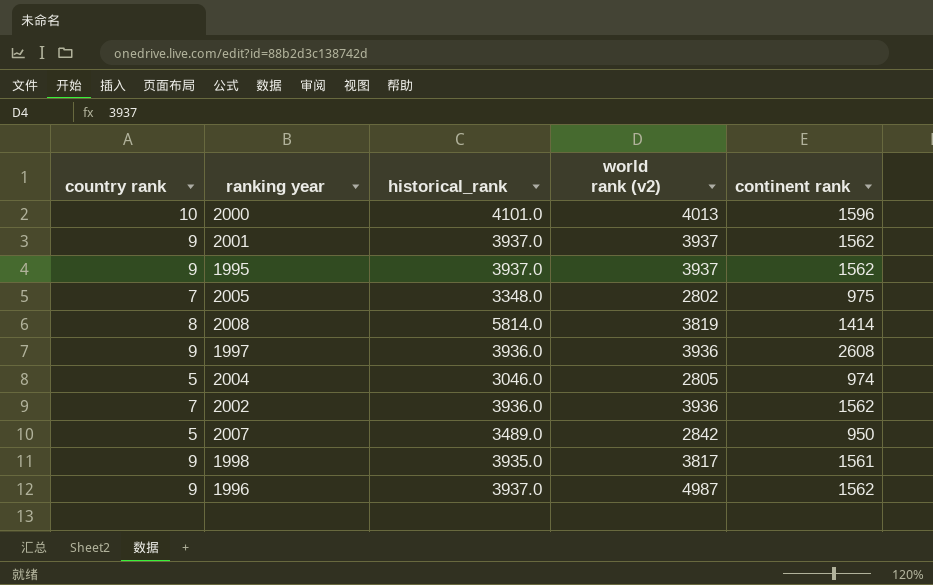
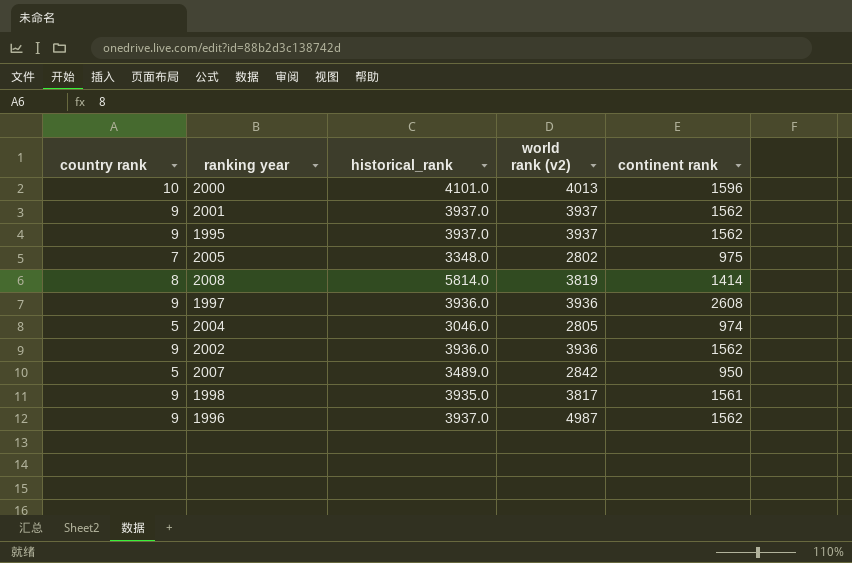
2002 | country rank: 7 -> 9

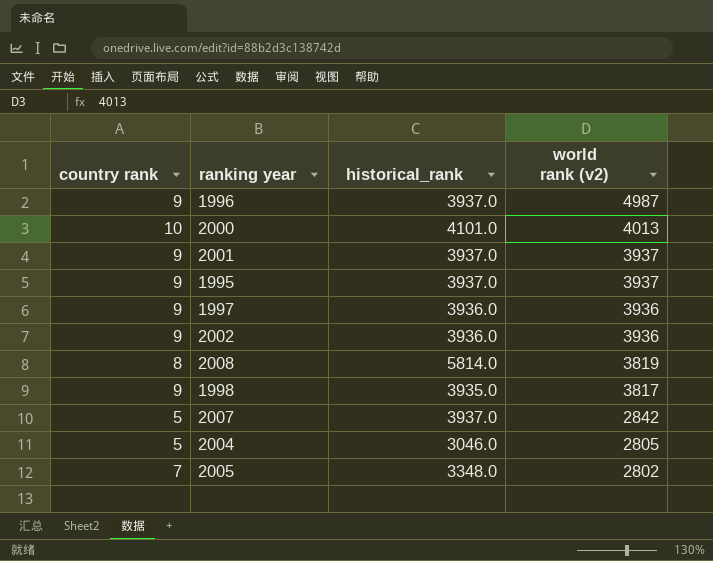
row order: none -> world rank (v2) descending
column continent rank | position: 5 -> none
2007 | historical_rank: 3489.0 -> 3937.0

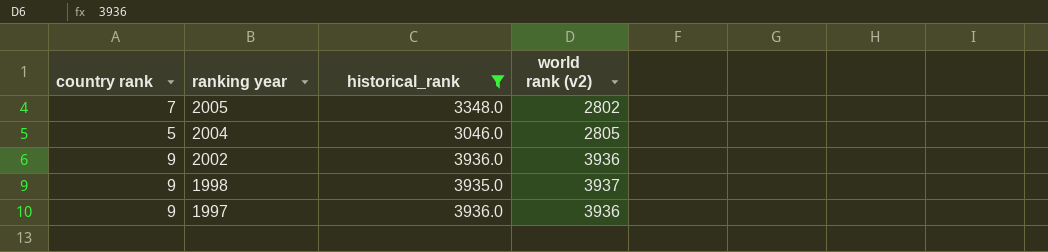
filter: none -> historical_rank <= 3936.0
row order: world rank (v2) descending -> ranking year descending
1998 | world rank (v2): 3817 -> 3937

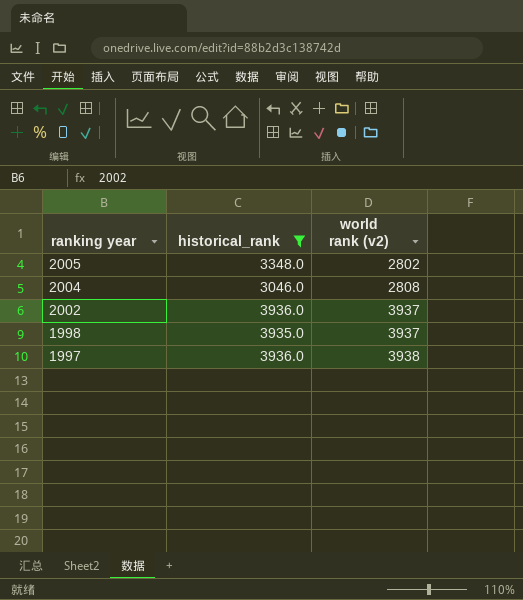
column country rank | position: 1 -> none
2004 | world rank (v2): 2805 -> 2808
2002 | world rank (v2): 3936 -> 3937
1997 | world rank (v2): 3936 -> 3938

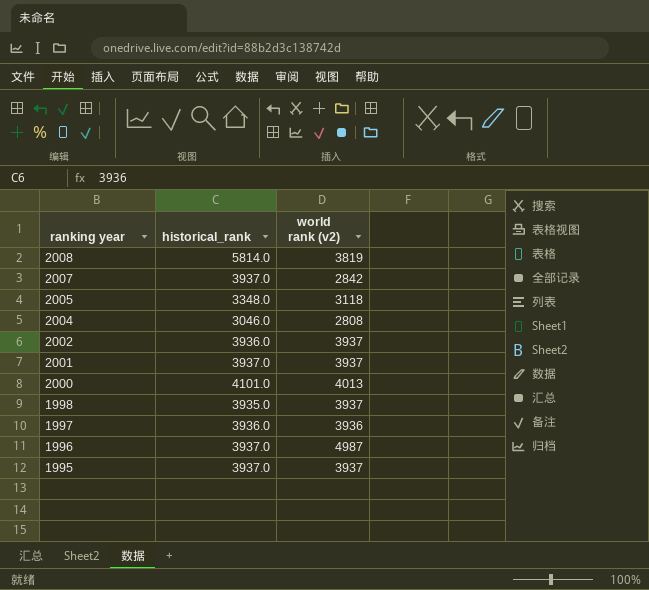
filter: historical_rank <= 3936.0 -> none
2005 | world rank (v2): 2802 -> 3118
1997 | world rank (v2): 3938 -> 3936

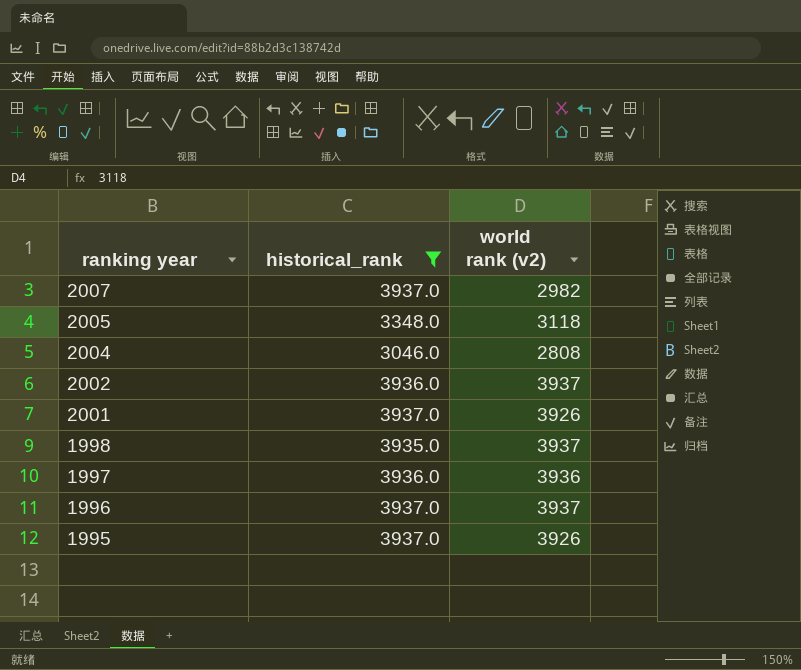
filter: none -> historical_rank <= 3937.0
2007 | world rank (v2): 2842 -> 2982
2001 | world rank (v2): 3937 -> 3926
1996 | world rank (v2): 4987 -> 3937
1995 | world rank (v2): 3937 -> 3926

